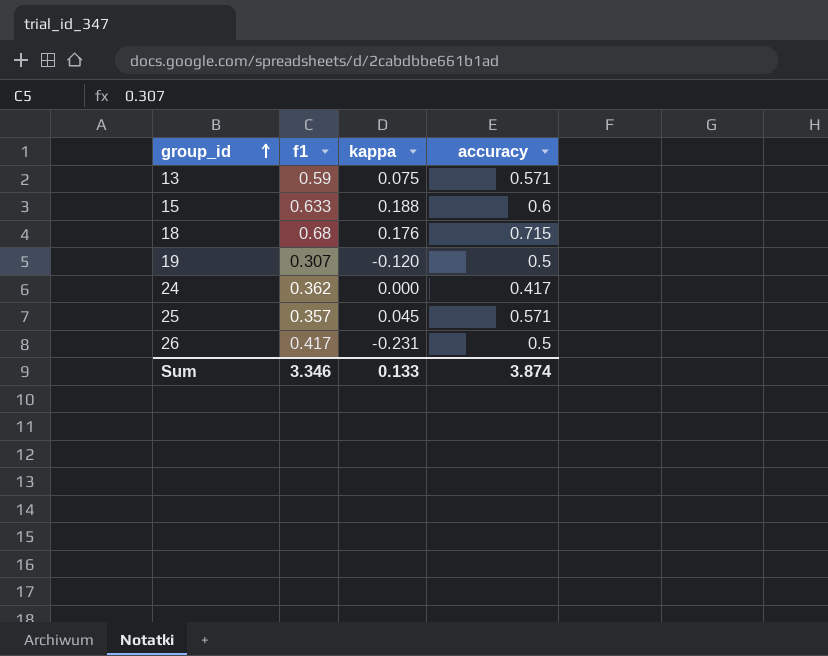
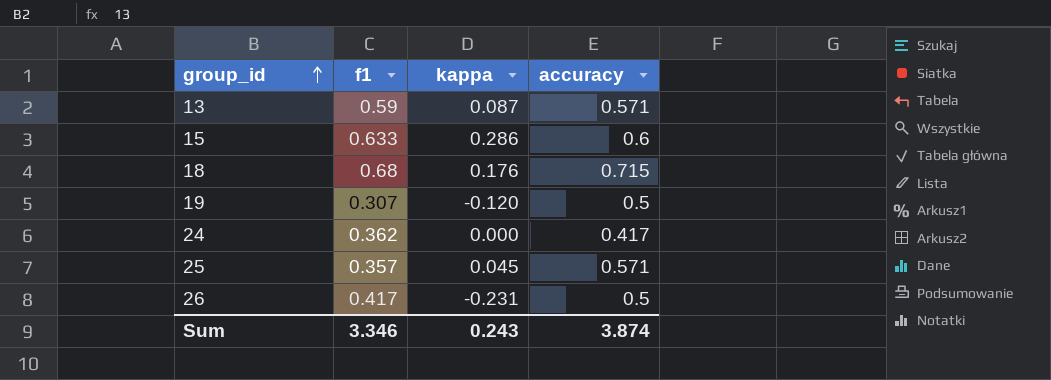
13 | kappa: 0.075 -> 0.087
15 | kappa: 0.188 -> 0.286
Sum | kappa: 0.133 -> 0.243

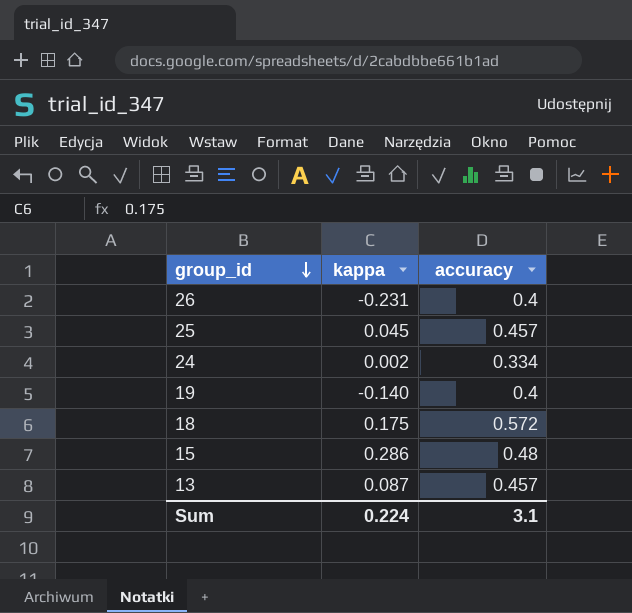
row order: group_id ascending -> group_id descending
column f1 | position: 2 -> none
26 | accuracy: 0.5 -> 0.4
25 | accuracy: 0.571 -> 0.457
24 | kappa: 0.000 -> 0.002
24 | accuracy: 0.417 -> 0.334
19 | kappa: -0.120 -> -0.140
19 | accuracy: 0.5 -> 0.4
18 | kappa: 0.176 -> 0.175
18 | accuracy: 0.715 -> 0.572
15 | accuracy: 0.6 -> 0.48
13 | accuracy: 0.571 -> 0.457
Sum | kappa: 0.243 -> 0.224
Sum | accuracy: 3.874 -> 3.1

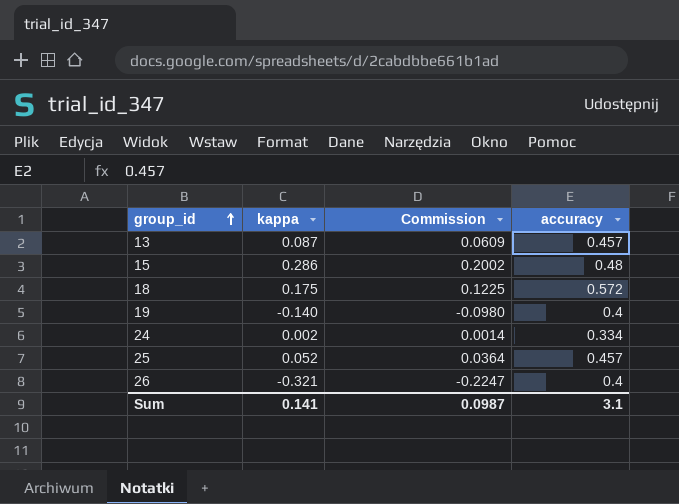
row order: group_id descending -> group_id ascending
column Commission | formula: none -> [kappa] * 0.7
25 | kappa: 0.045 -> 0.052
26 | kappa: -0.231 -> -0.321
Sum | kappa: 0.224 -> 0.141

